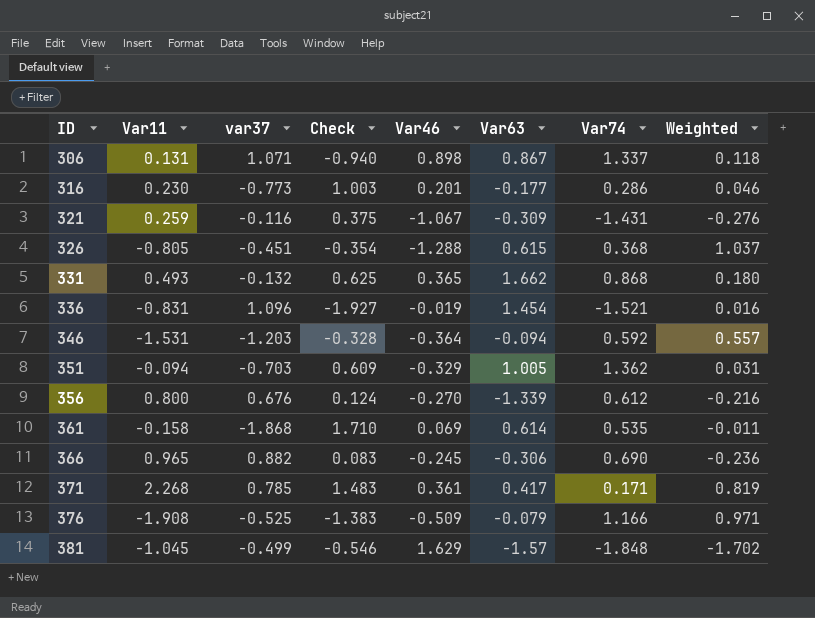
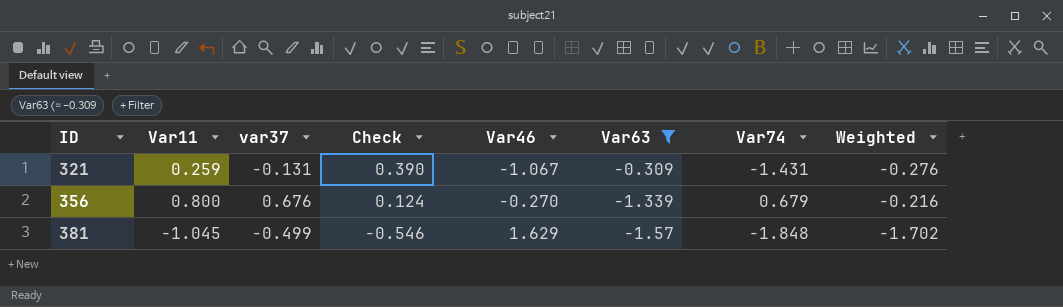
filter: none -> Var63 <= -0.309
321 | var37: -0.116 -> -0.131
321 | Check: 0.375 -> 0.390
356 | Var74: 0.612 -> 0.679

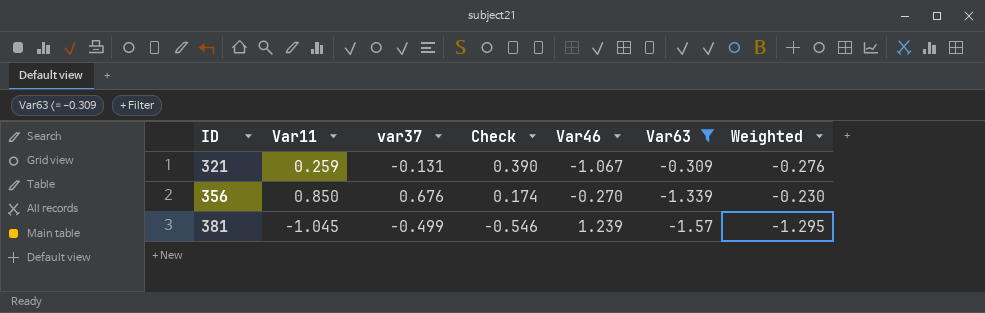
column Var74 | position: 7 -> none
356 | Var11: 0.800 -> 0.850
356 | Check: 0.124 -> 0.174
356 | Weighted: -0.216 -> -0.230
381 | Var46: 1.629 -> 1.239
381 | Weighted: -1.702 -> -1.295

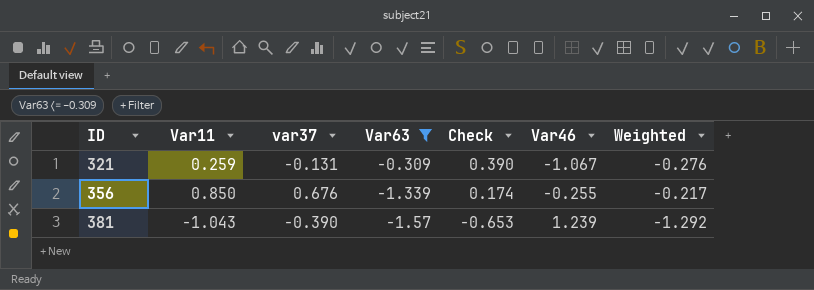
column Var63 | position: 6 -> 4
356 | Var46: -0.270 -> -0.255
356 | Weighted: -0.230 -> -0.217
381 | Var11: -1.045 -> -1.043
381 | var37: -0.499 -> -0.390
381 | Check: -0.546 -> -0.653
381 | Weighted: -1.295 -> -1.292

